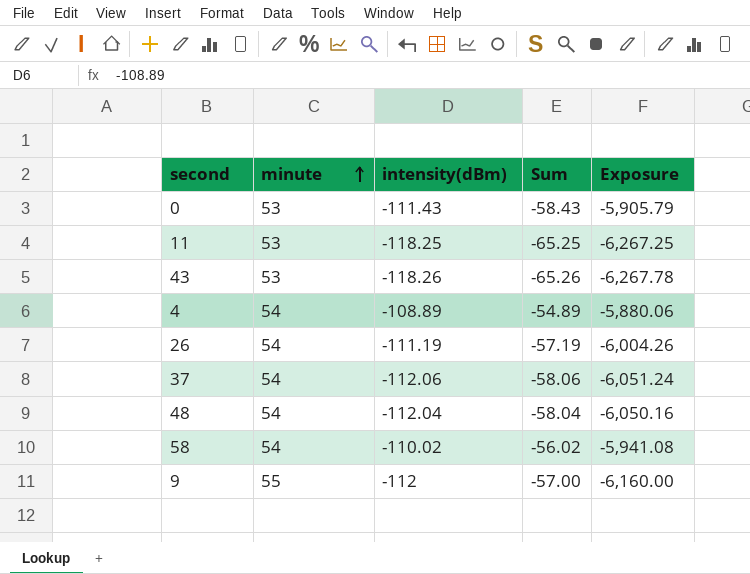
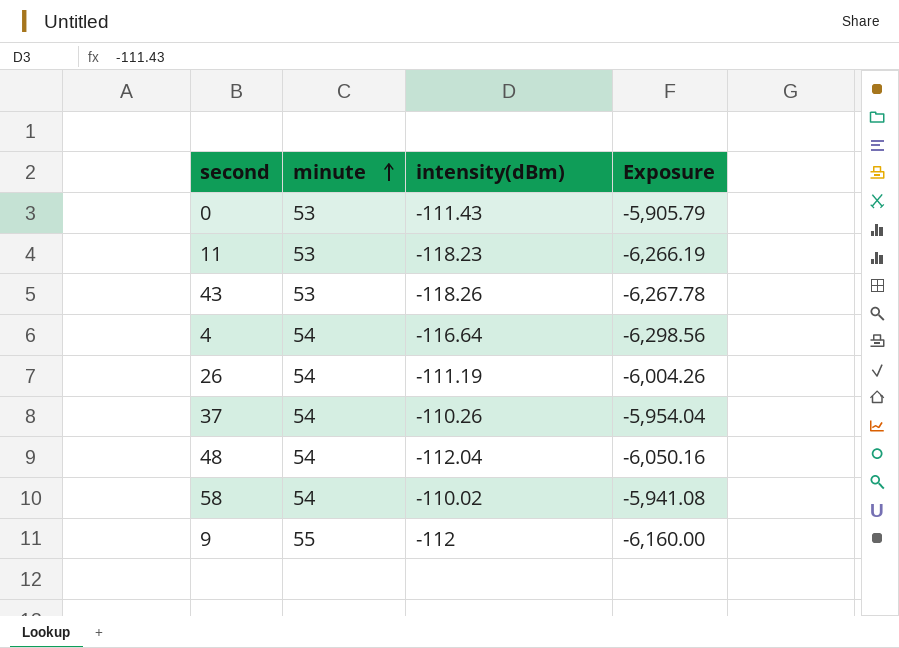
column Sum | formula: [minute] + [intensity(dBm)] -> none
11 | intensity(dBm): -118.25 -> -118.23
11 | Exposure: -6,267.25 -> -6,266.19
4 | intensity(dBm): -108.89 -> -116.64
4 | Exposure: -5,880.06 -> -6,298.56
37 | intensity(dBm): -112.06 -> -110.26
37 | Exposure: -6,051.24 -> -5,954.04

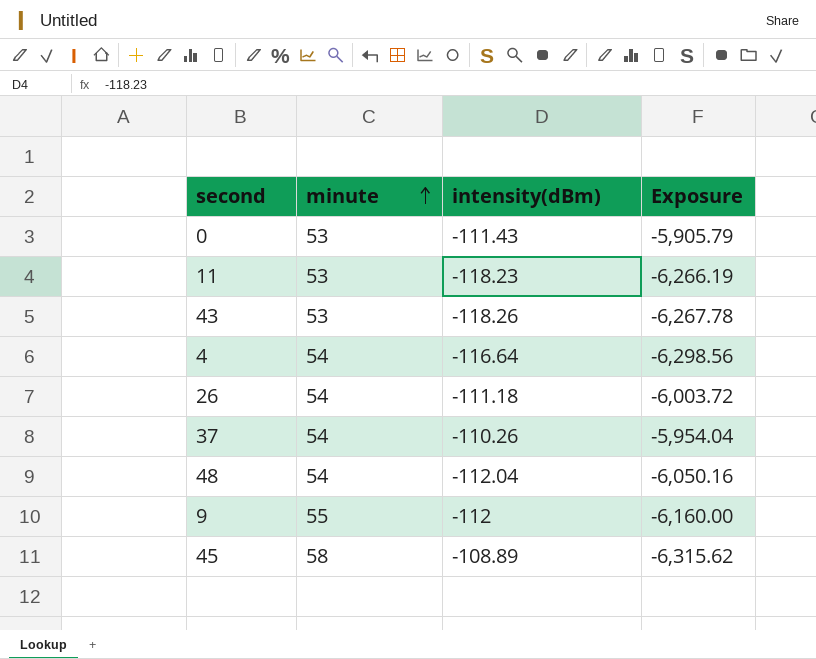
row 58: 54 | -110.02 | -5,941.08 -> none
26 | intensity(dBm): -111.19 -> -111.18
26 | Exposure: -6,004.26 -> -6,003.72
row 45: none -> 58 | -108.89 | -6,315.62

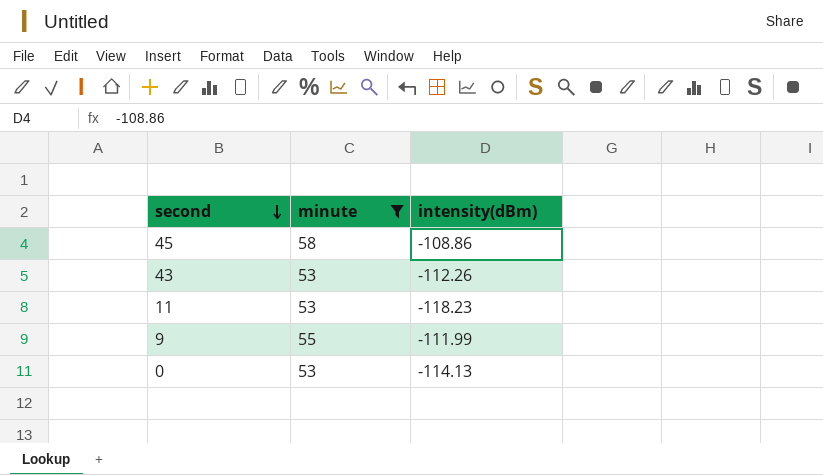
filter: none -> minute != 54
row order: minute ascending -> second descending
column Exposure | formula: [minute] * [intensity(dBm)] -> none
45 | intensity(dBm): -108.89 -> -108.86
43 | intensity(dBm): -118.26 -> -112.26
9 | intensity(dBm): -112 -> -111.99
0 | intensity(dBm): -111.43 -> -114.13

